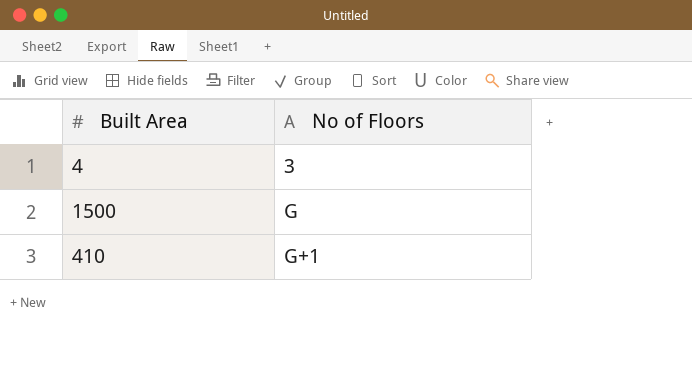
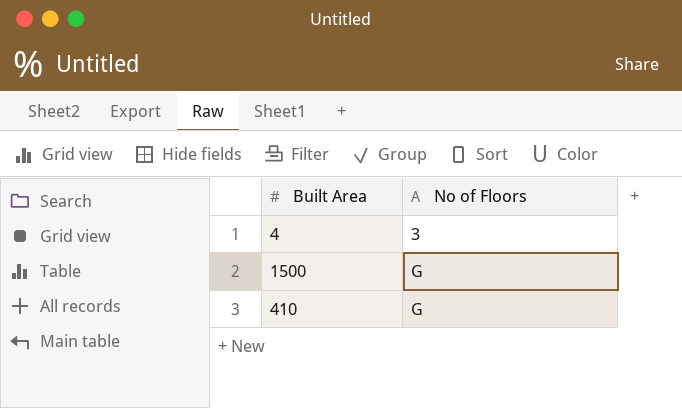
410 | No of Floors: G+1 -> G

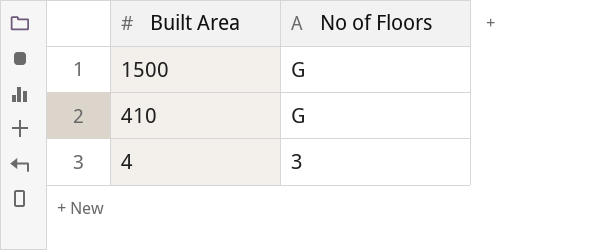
row order: No of Floors ascending -> Built Area descending

